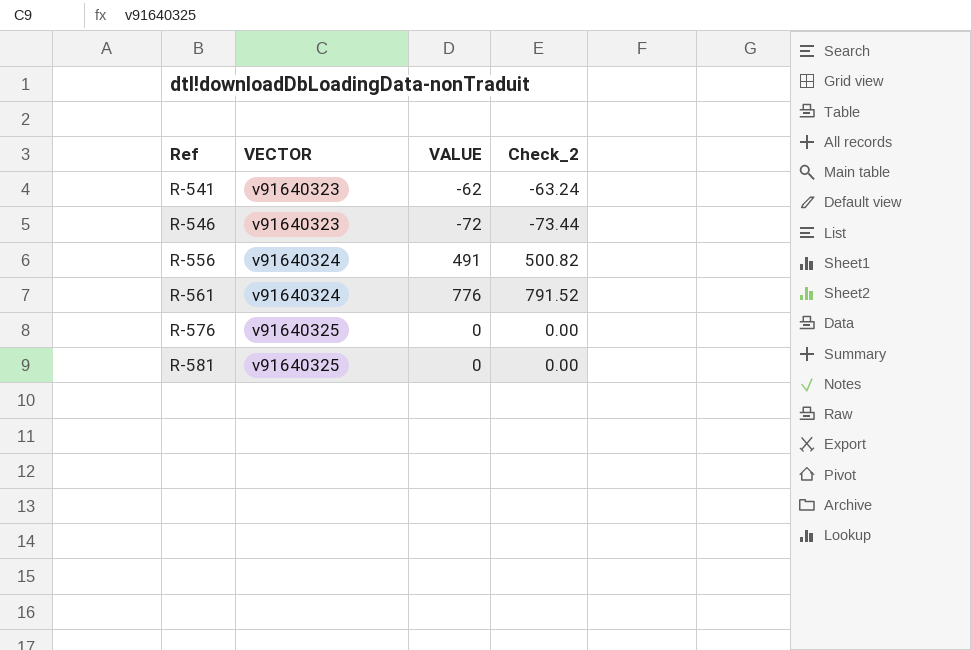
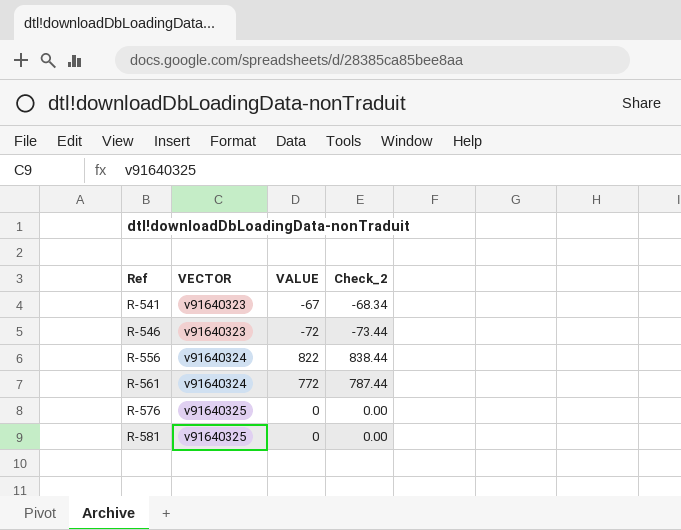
R-541 | VALUE: -62 -> -67
R-541 | Check_2: -63.24 -> -68.34
R-556 | VALUE: 491 -> 822
R-556 | Check_2: 500.82 -> 838.44
R-561 | VALUE: 776 -> 772
R-561 | Check_2: 791.52 -> 787.44

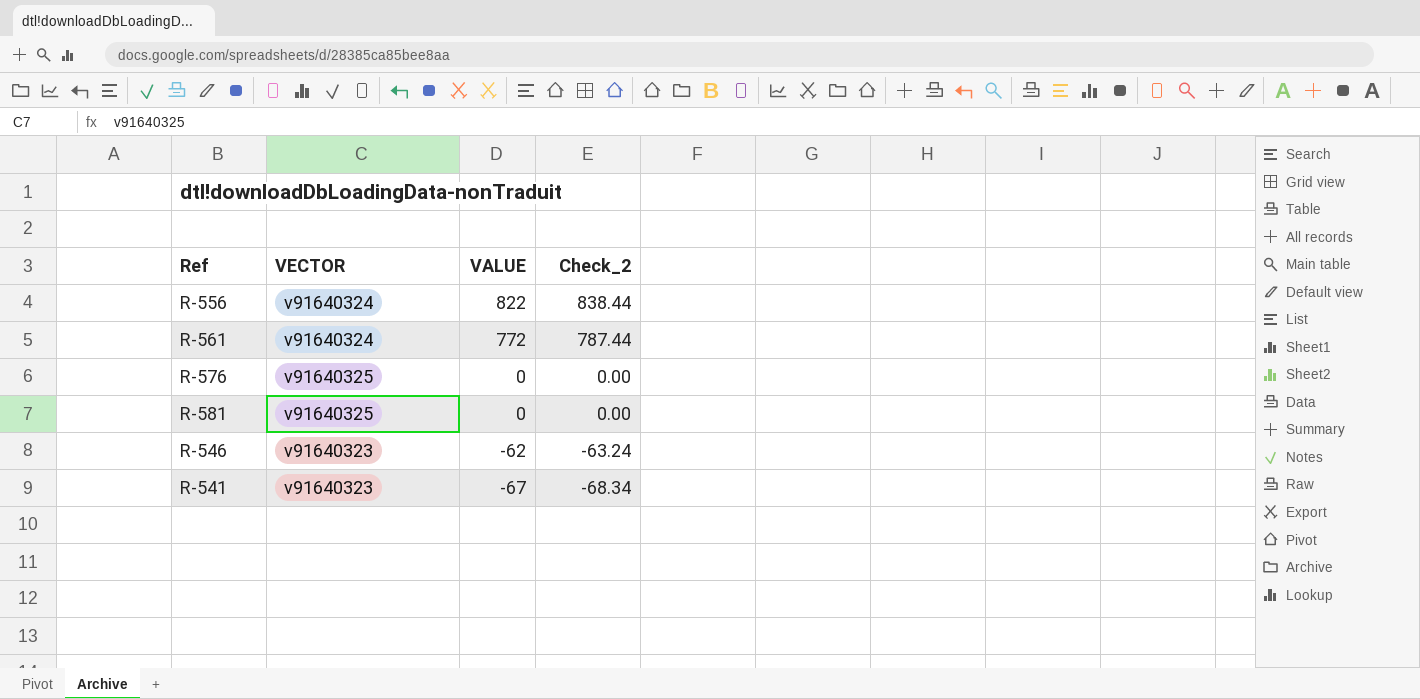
row order: Ref ascending -> VALUE descending
R-546 | VALUE: -72 -> -62
R-546 | Check_2: -73.44 -> -63.24

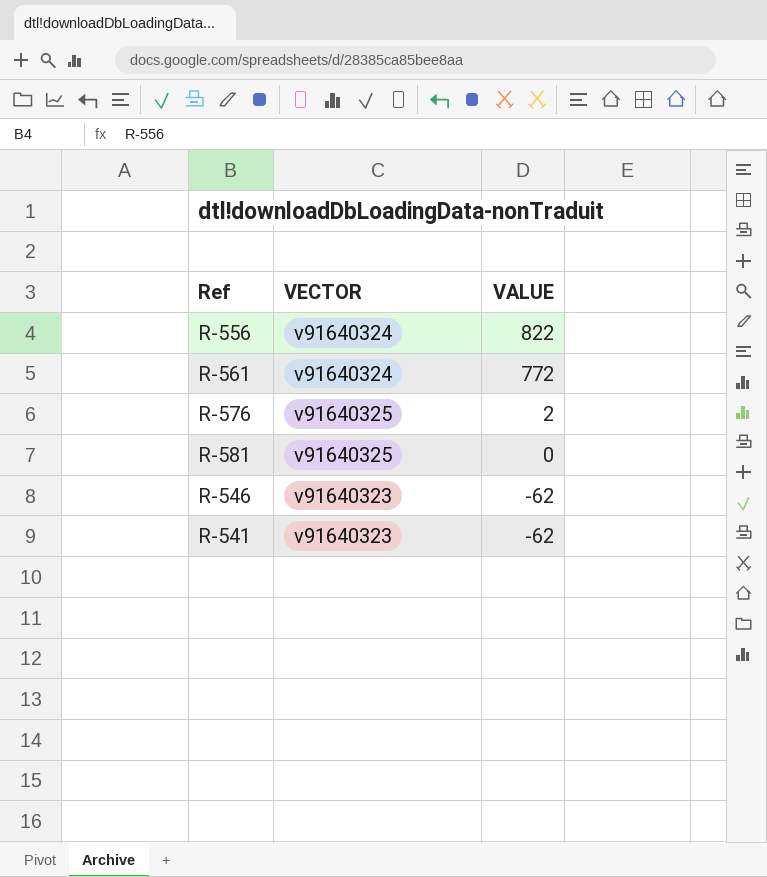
column Check_2 | formula: [VALUE] * 1.02 -> none
R-576 | VALUE: 0 -> 2
R-541 | VALUE: -67 -> -62

